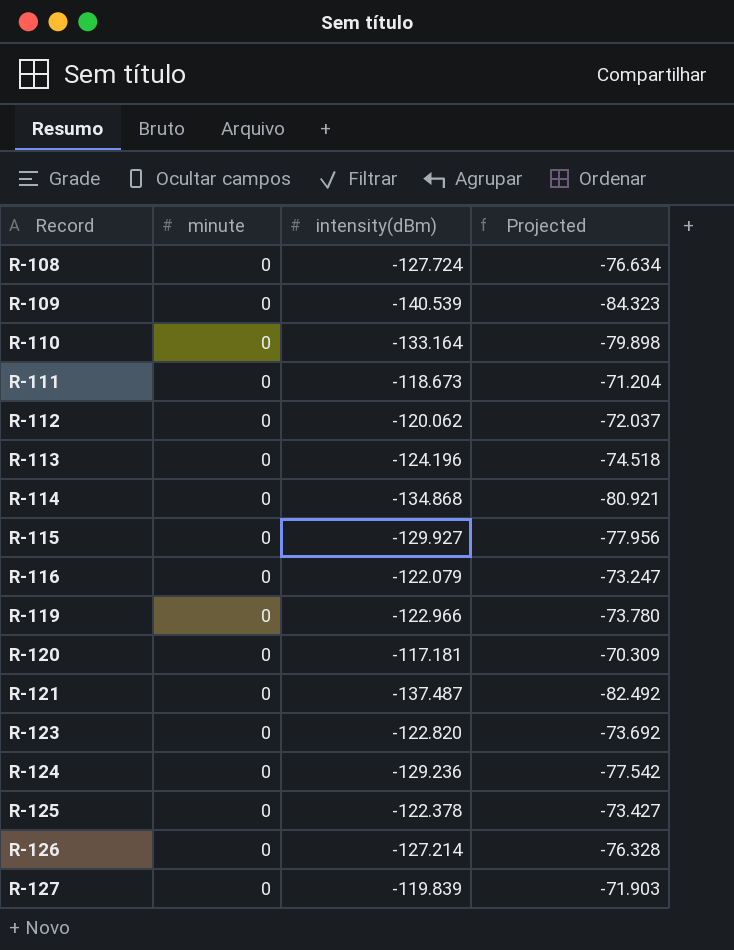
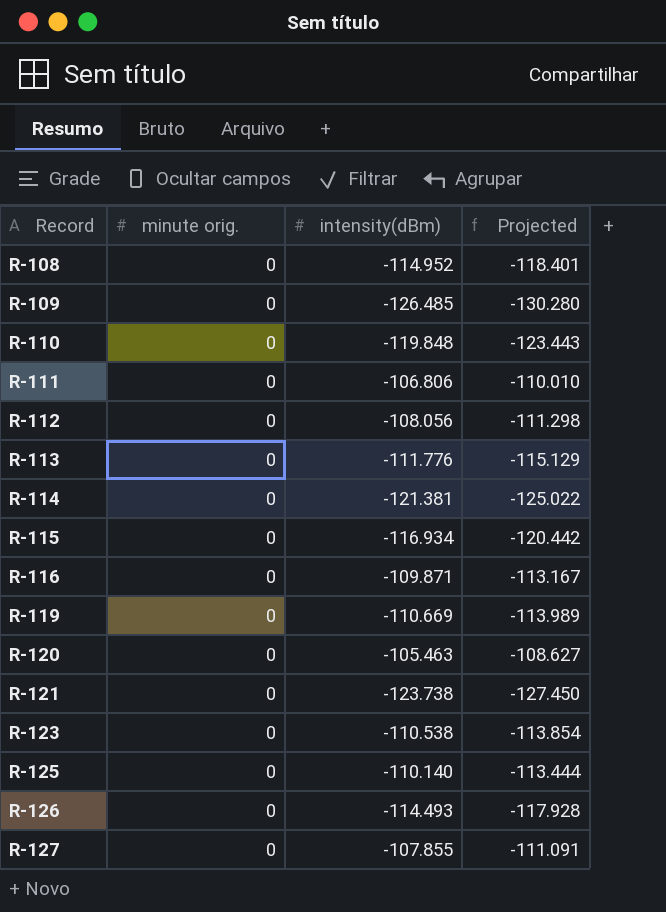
column name: minute -> minute orig.
column Projected | formula: [intensity(dBm)] * 0.6 -> [intensity(dBm)] * 1.03
row R-124: 0 | -129.236 | -77.542 -> none
R-108 | intensity(dBm): -127.724 -> -114.952
R-109 | intensity(dBm): -140.539 -> -126.485
R-110 | intensity(dBm): -133.164 -> -119.848
R-111 | intensity(dBm): -118.673 -> -106.806
R-112 | intensity(dBm): -120.062 -> -108.056
R-113 | intensity(dBm): -124.196 -> -111.776
R-114 | intensity(dBm): -134.868 -> -121.381
R-115 | intensity(dBm): -129.927 -> -116.934
R-116 | intensity(dBm): -122.079 -> -109.871
R-119 | intensity(dBm): -122.966 -> -110.669
R-120 | intensity(dBm): -117.181 -> -105.463
R-121 | intensity(dBm): -137.487 -> -123.738
R-123 | intensity(dBm): -122.820 -> -110.538
R-125 | intensity(dBm): -122.378 -> -110.140
R-126 | intensity(dBm): -127.214 -> -114.493
R-127 | intensity(dBm): -119.839 -> -107.855

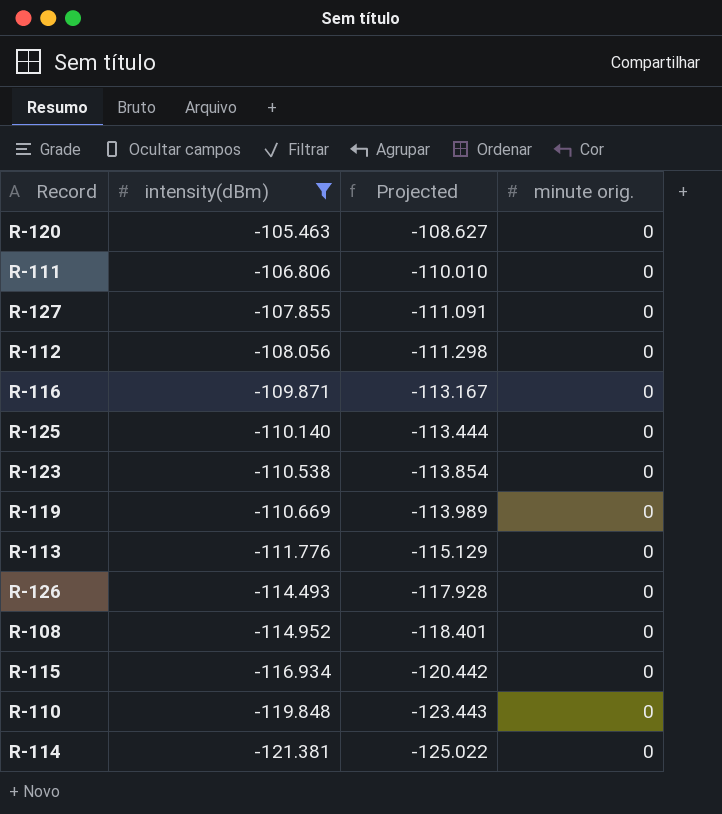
filter: none -> intensity(dBm) >= -121.381
row order: Record ascending -> intensity(dBm) descending
column minute orig. | position: 2 -> 4

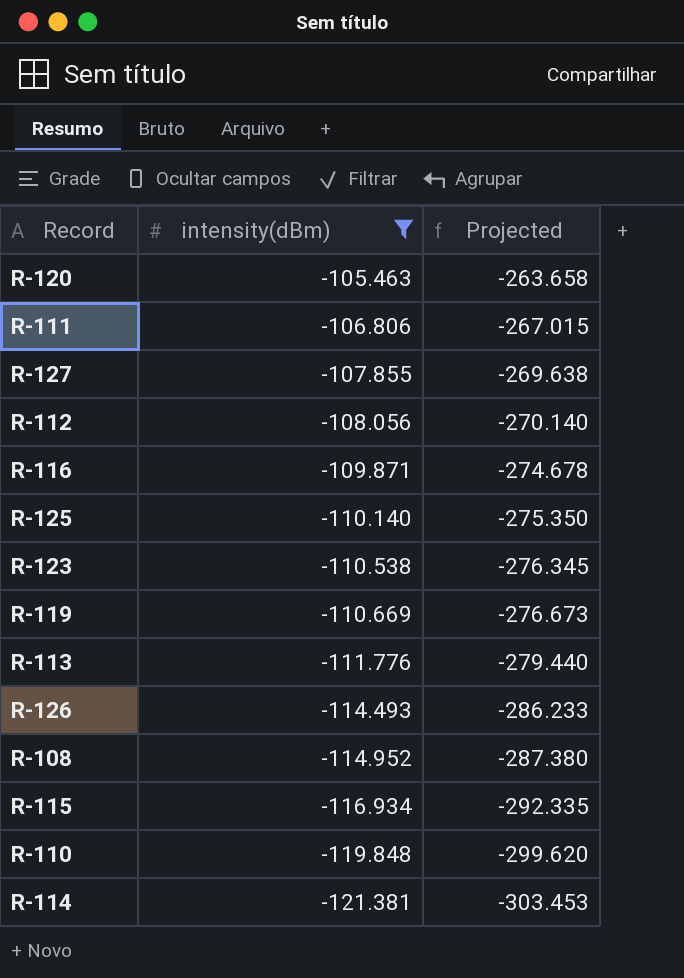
column minute orig. | position: 4 -> none
column Projected | formula: [intensity(dBm)] * 1.03 -> [intensity(dBm)] * 2.5

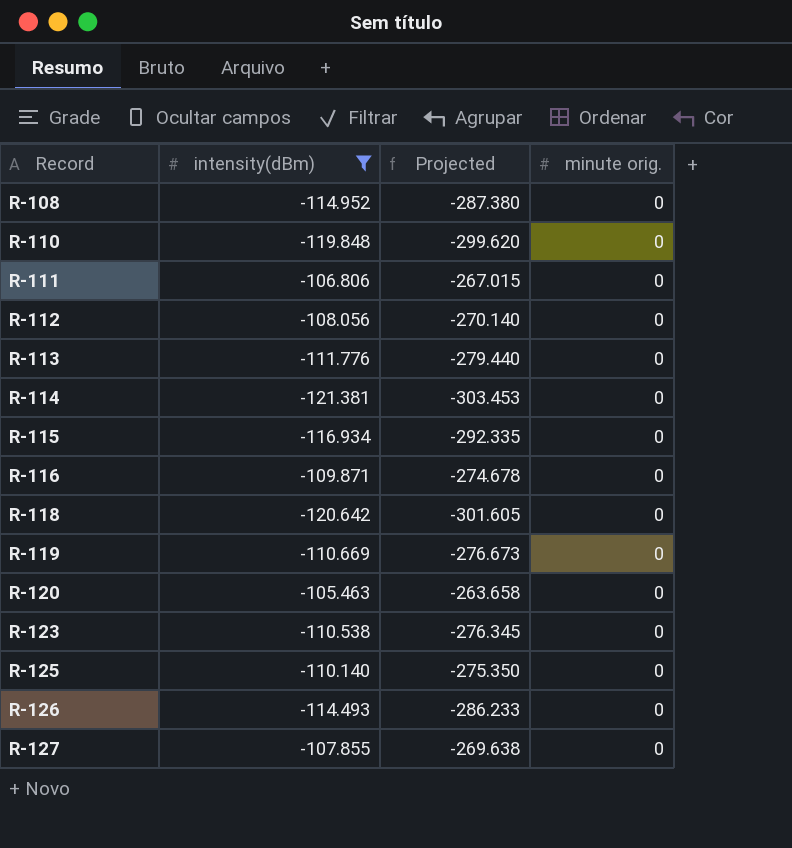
row order: intensity(dBm) descending -> Record ascending
column minute orig. | position: none -> 4
row R-118: none -> -120.642 | -301.605 | 0

